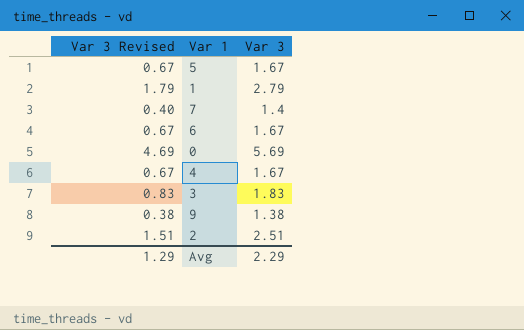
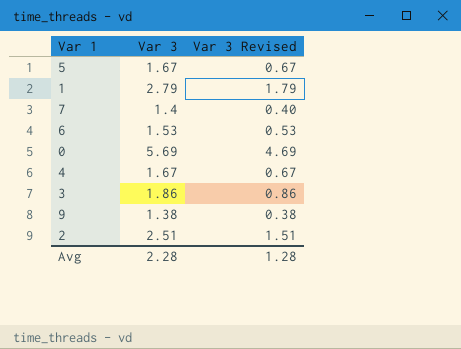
column Var 3 Revised | position: 1 -> 3
6 | Var 3: 1.67 -> 1.53
6 | Var 3 Revised: 0.67 -> 0.53
3 | Var 3: 1.83 -> 1.86
3 | Var 3 Revised: 0.83 -> 0.86
Avg | Var 3: 2.29 -> 2.28
Avg | Var 3 Revised: 1.29 -> 1.28

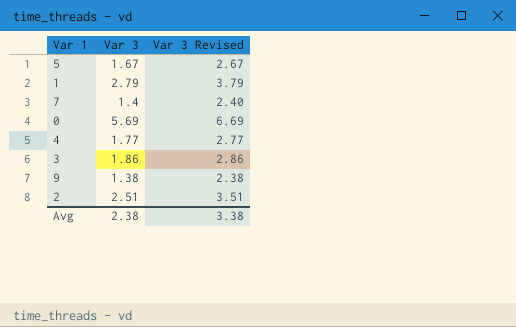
column Var 3 Revised | formula: [Var 3] - 1 -> [Var 3] + 1
row 6: 1.53 | 0.53 -> none
4 | Var 3: 1.67 -> 1.77
Avg | Var 3: 2.28 -> 2.38
Avg | Var 3 Revised: 1.28 -> 3.38

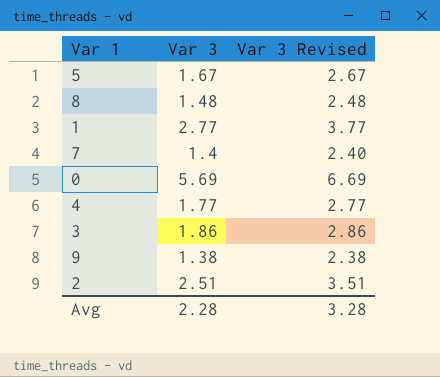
row 8: none -> 1.48 | 2.48
1 | Var 3: 2.79 -> 2.77
1 | Var 3 Revised: 3.79 -> 3.77
Avg | Var 3: 2.38 -> 2.28
Avg | Var 3 Revised: 3.38 -> 3.28

